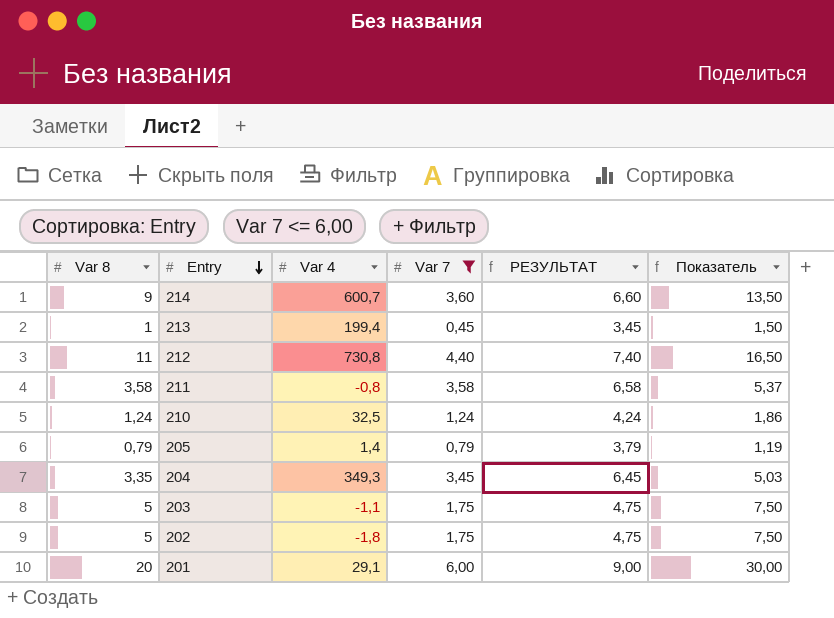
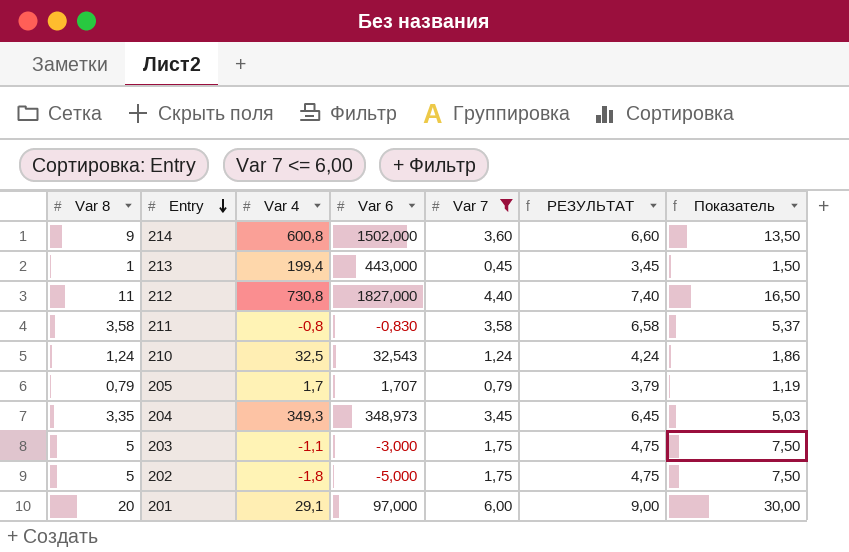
column Var 6 | position: none -> 4
214 | Var 4: 600,7 -> 600,8
205 | Var 4: 1,4 -> 1,7

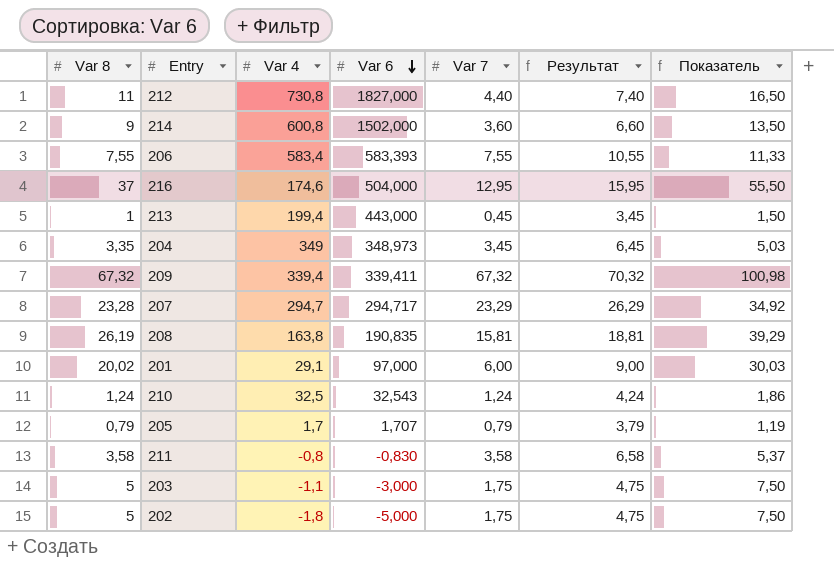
filter: Var 7 <= 6,00 -> none
row order: Entry descending -> Var 6 descending
column name: РЕЗУЛЬТАТ -> Результат
204 | Var 4: 349,3 -> 349
201 | Var 8: 20 -> 20,02
201 | Показатель: 30,00 -> 30,03

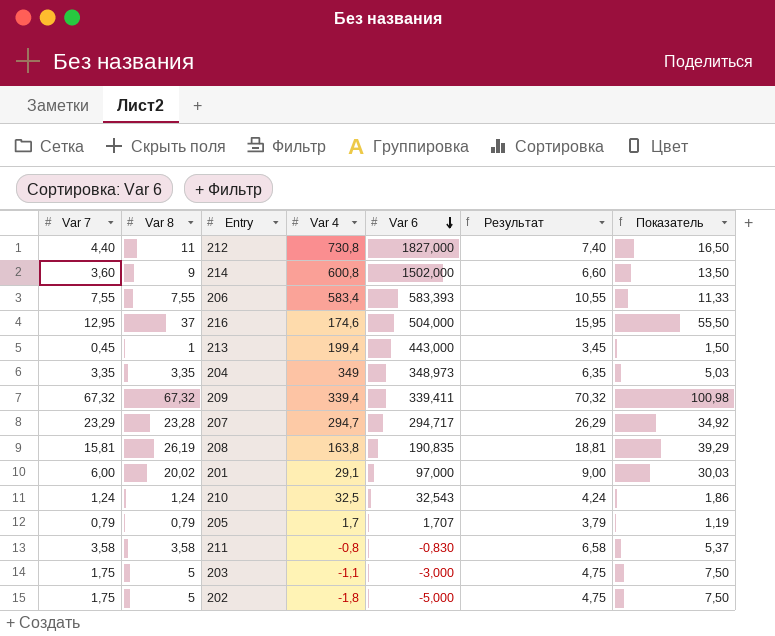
column Var 7 | position: 5 -> 1
204 | Var 7: 3,45 -> 3,35
204 | Результат: 6,45 -> 6,35

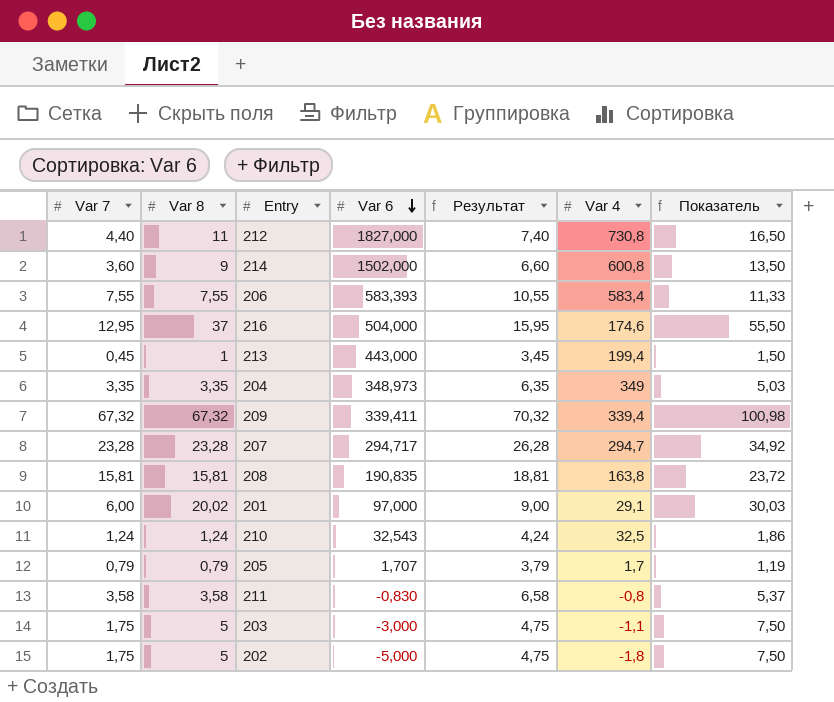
column Var 4 | position: 4 -> 6
207 | Var 7: 23,29 -> 23,28
207 | Результат: 26,29 -> 26,28
208 | Var 8: 26,19 -> 15,81
208 | Показатель: 39,29 -> 23,72

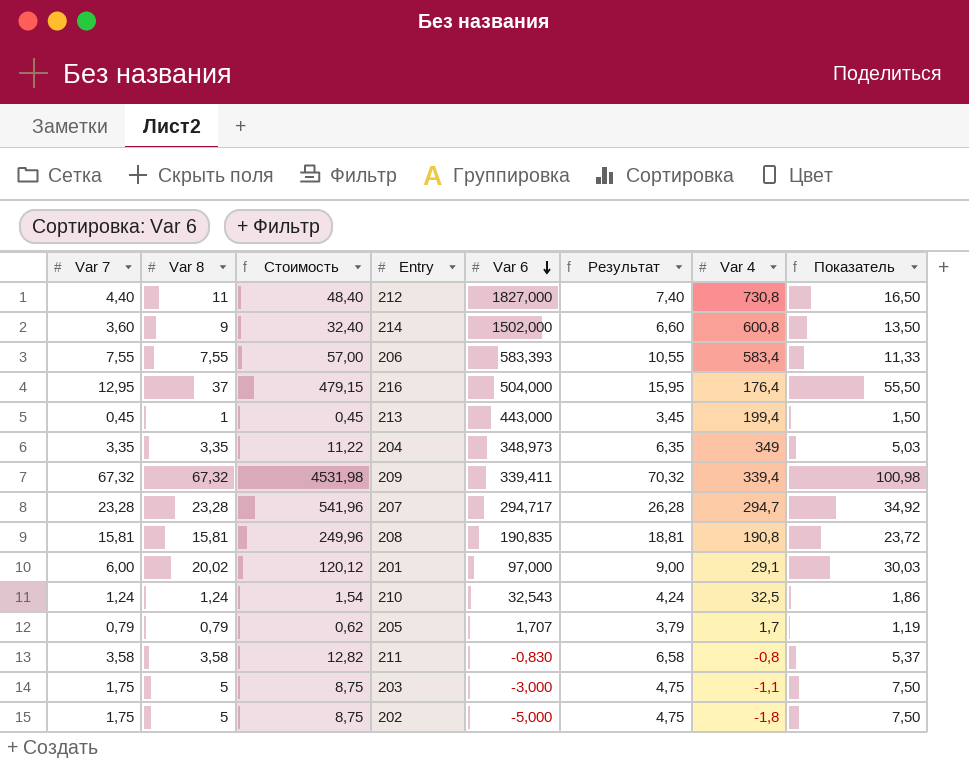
column Стоимость | formula: none -> [Var 7] * [Var 8]
216 | Var 4: 174,6 -> 176,4
208 | Var 4: 163,8 -> 190,8

